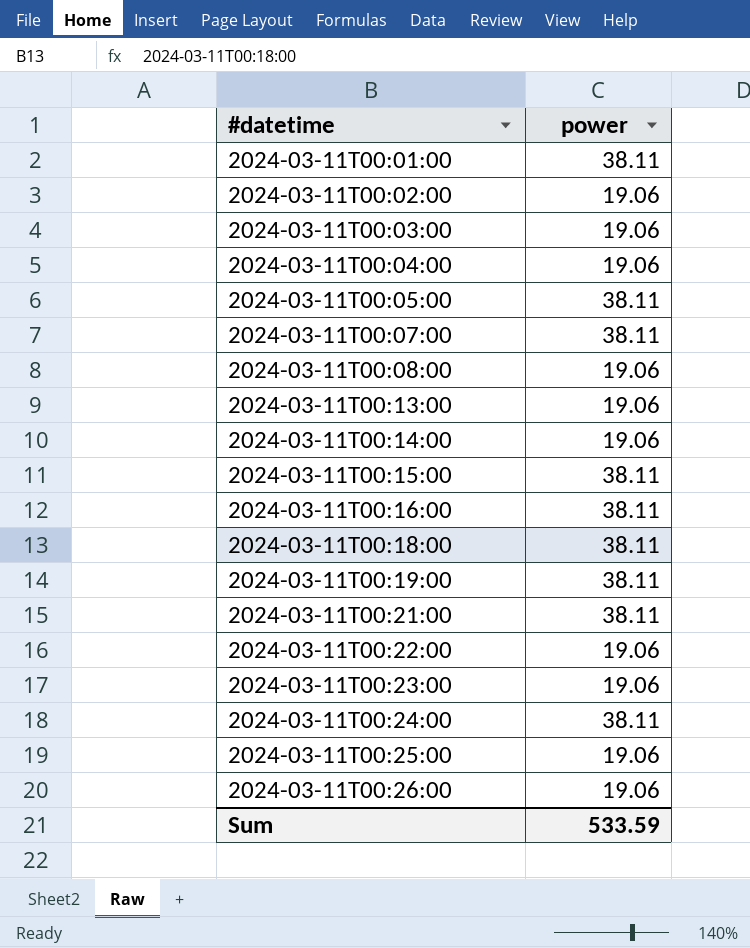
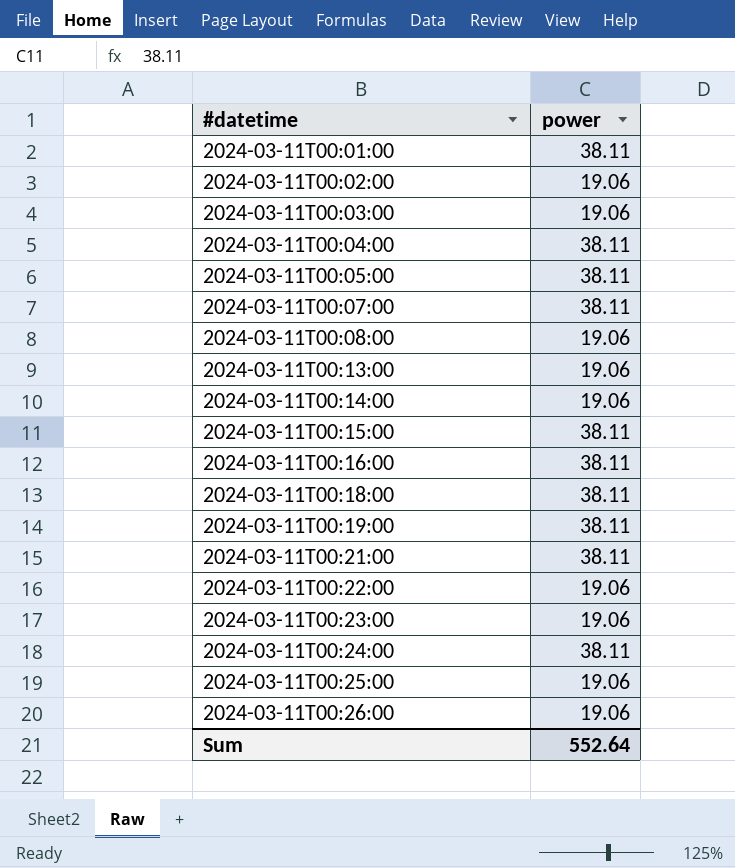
2024-03-11T00:04:00 | power: 19.06 -> 38.11
Sum | power: 533.59 -> 552.64

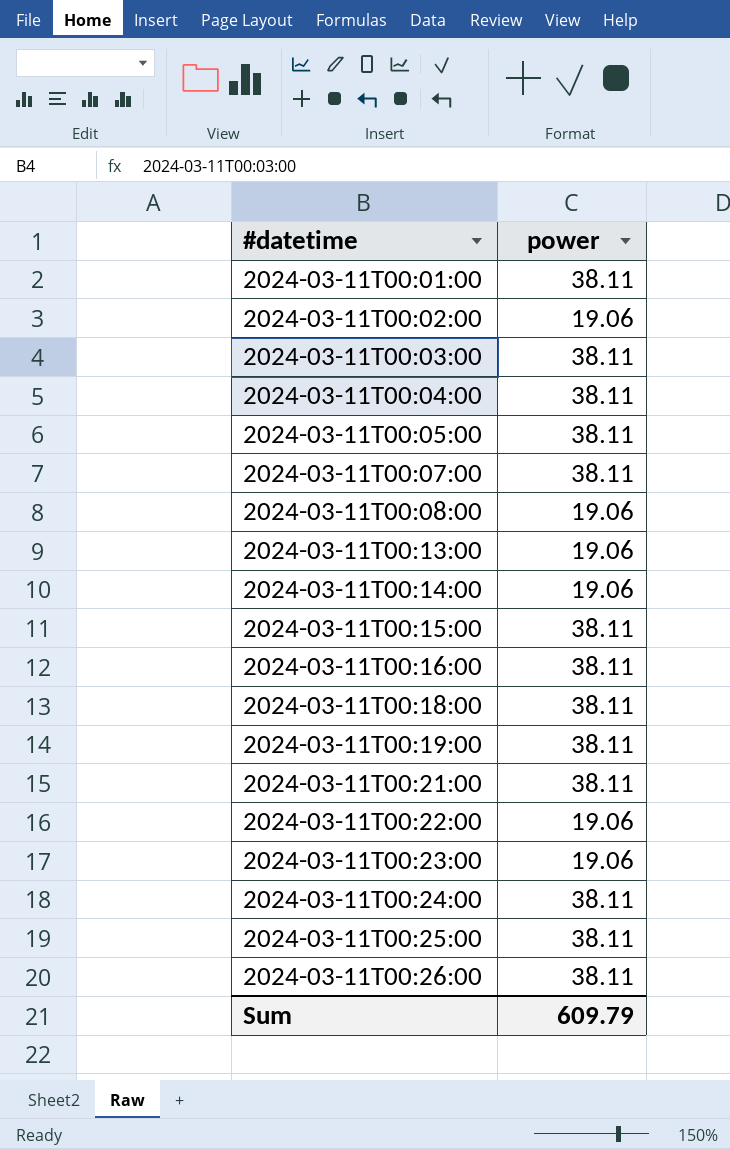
2024-03-11T00:03:00 | power: 19.06 -> 38.11
2024-03-11T00:25:00 | power: 19.06 -> 38.11
2024-03-11T00:26:00 | power: 19.06 -> 38.11
Sum | power: 552.64 -> 609.79

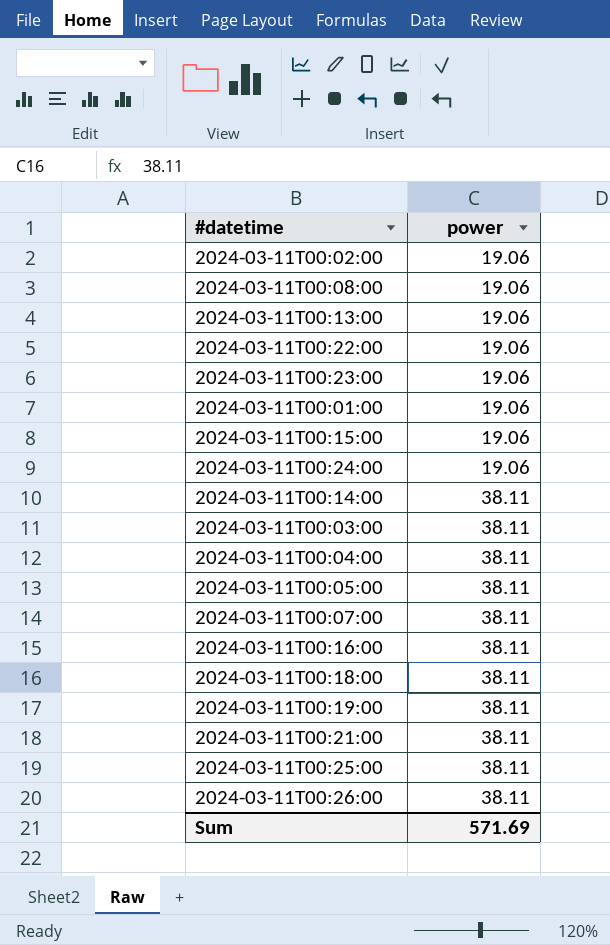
row order: #datetime ascending -> power ascending
2024-03-11T00:01:00 | power: 38.11 -> 19.06
2024-03-11T00:15:00 | power: 38.11 -> 19.06
2024-03-11T00:24:00 | power: 38.11 -> 19.06
2024-03-11T00:14:00 | power: 19.06 -> 38.11
Sum | power: 609.79 -> 571.69

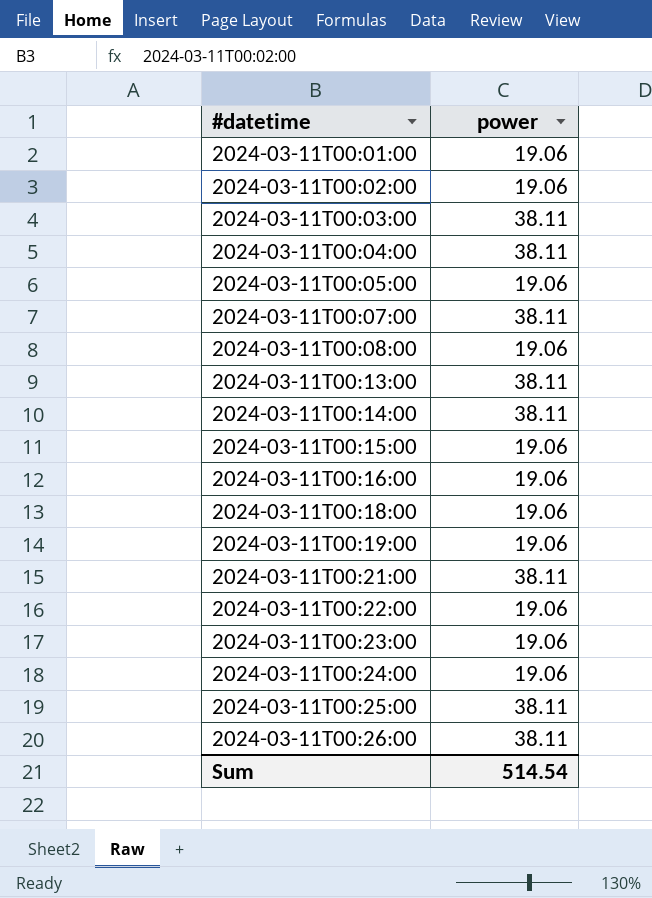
row order: power ascending -> #datetime ascending
2024-03-11T00:05:00 | power: 38.11 -> 19.06
2024-03-11T00:13:00 | power: 19.06 -> 38.11
2024-03-11T00:16:00 | power: 38.11 -> 19.06
2024-03-11T00:18:00 | power: 38.11 -> 19.06
2024-03-11T00:19:00 | power: 38.11 -> 19.06
Sum | power: 571.69 -> 514.54

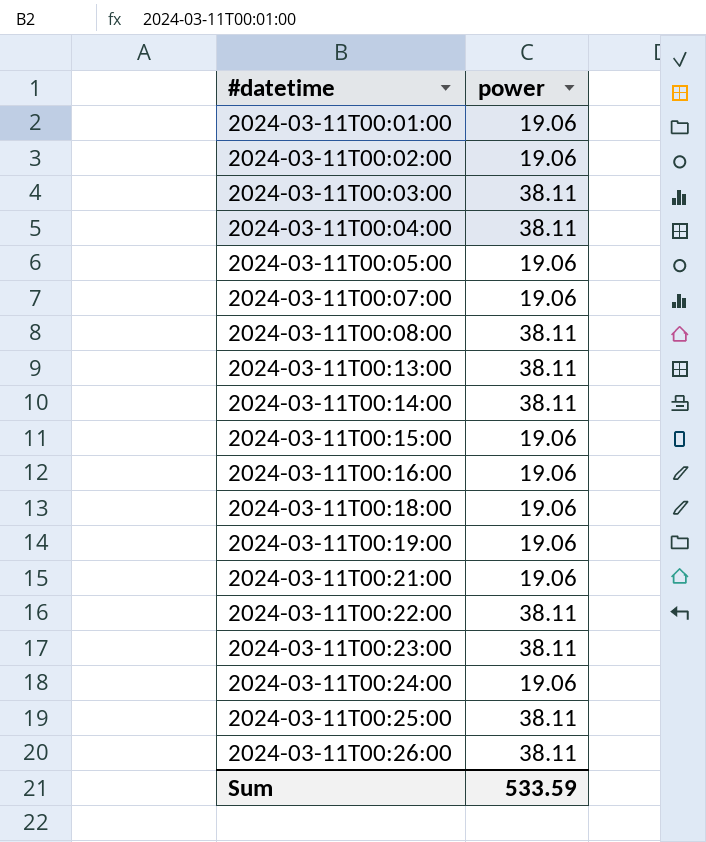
2024-03-11T00:07:00 | power: 38.11 -> 19.06
2024-03-11T00:08:00 | power: 19.06 -> 38.11
2024-03-11T00:21:00 | power: 38.11 -> 19.06
2024-03-11T00:22:00 | power: 19.06 -> 38.11
2024-03-11T00:23:00 | power: 19.06 -> 38.11
Sum | power: 514.54 -> 533.59

